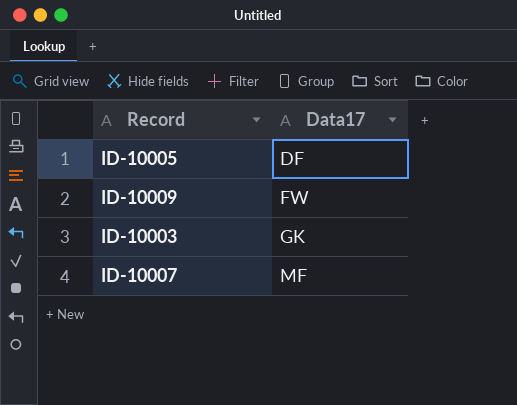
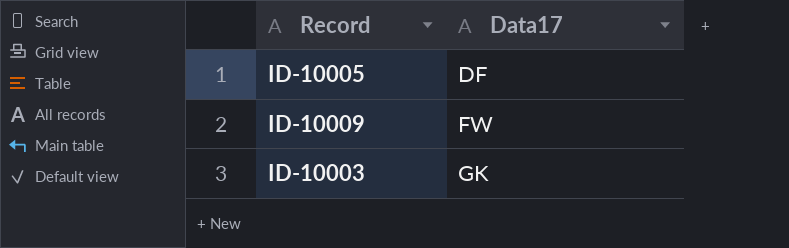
row ID-10007: MF -> none

